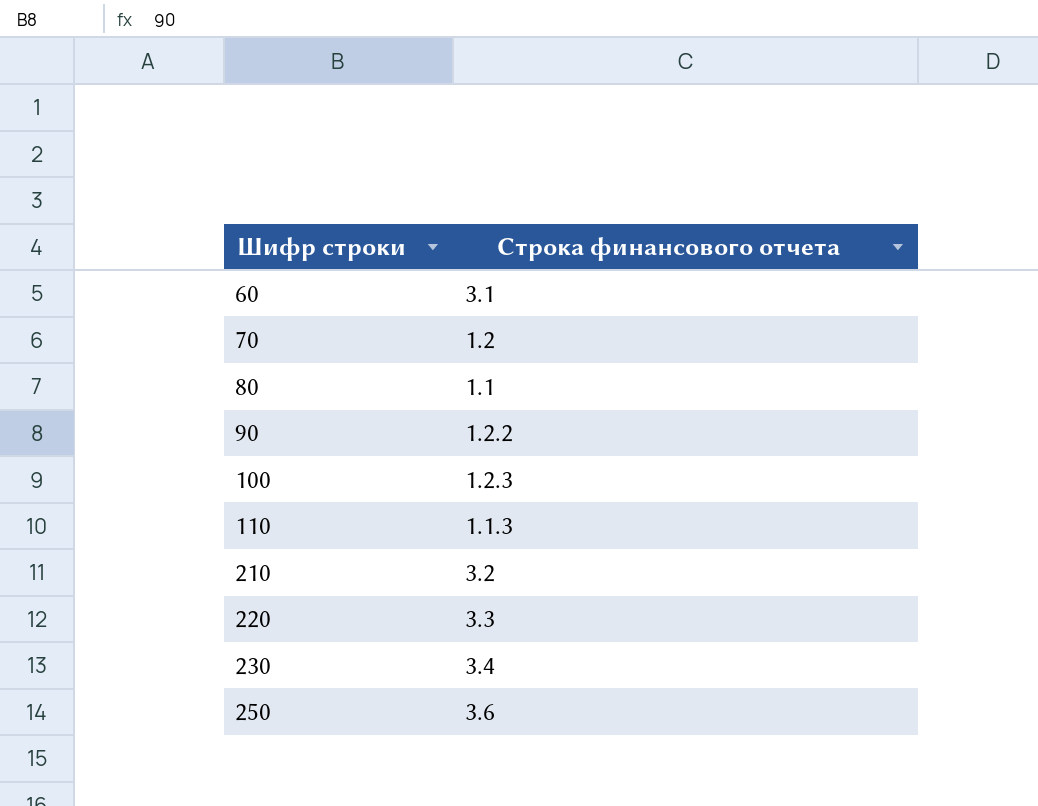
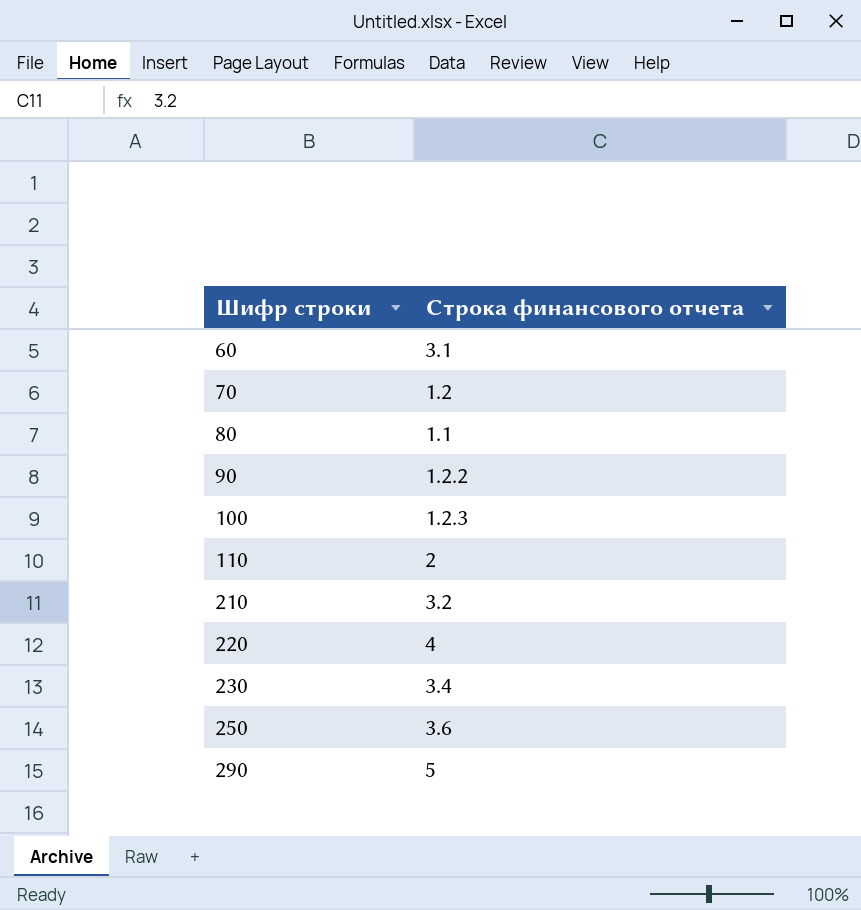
110 | Строка финансового отчета: 1.1.3 -> 2
220 | Строка финансового отчета: 3.3 -> 4
row 290: none -> 5

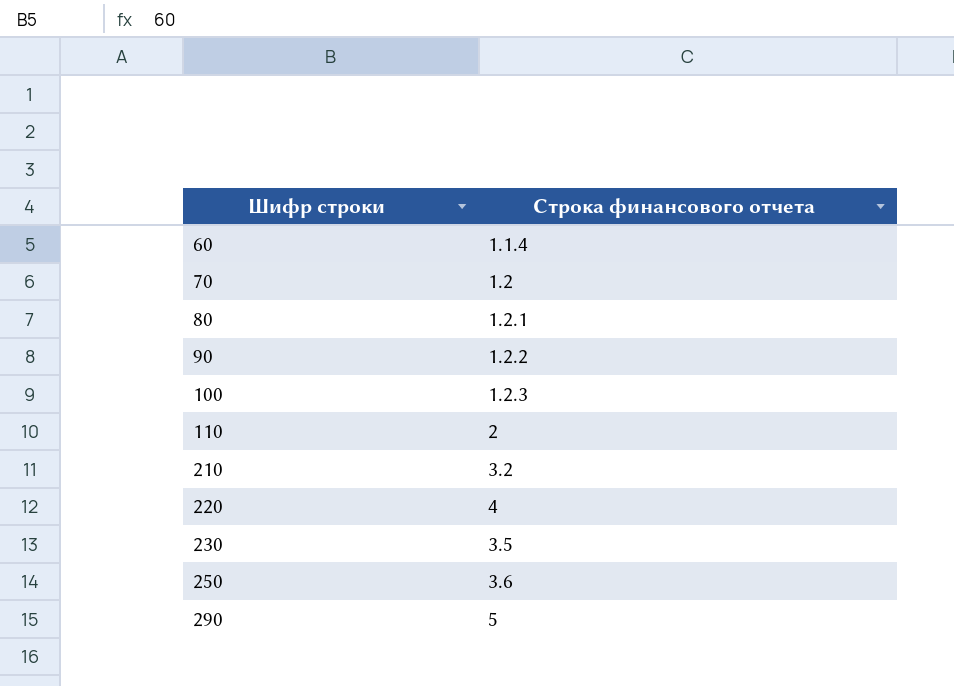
60 | Строка финансового отчета: 3.1 -> 1.1.4
80 | Строка финансового отчета: 1.1 -> 1.2.1
230 | Строка финансового отчета: 3.4 -> 3.5

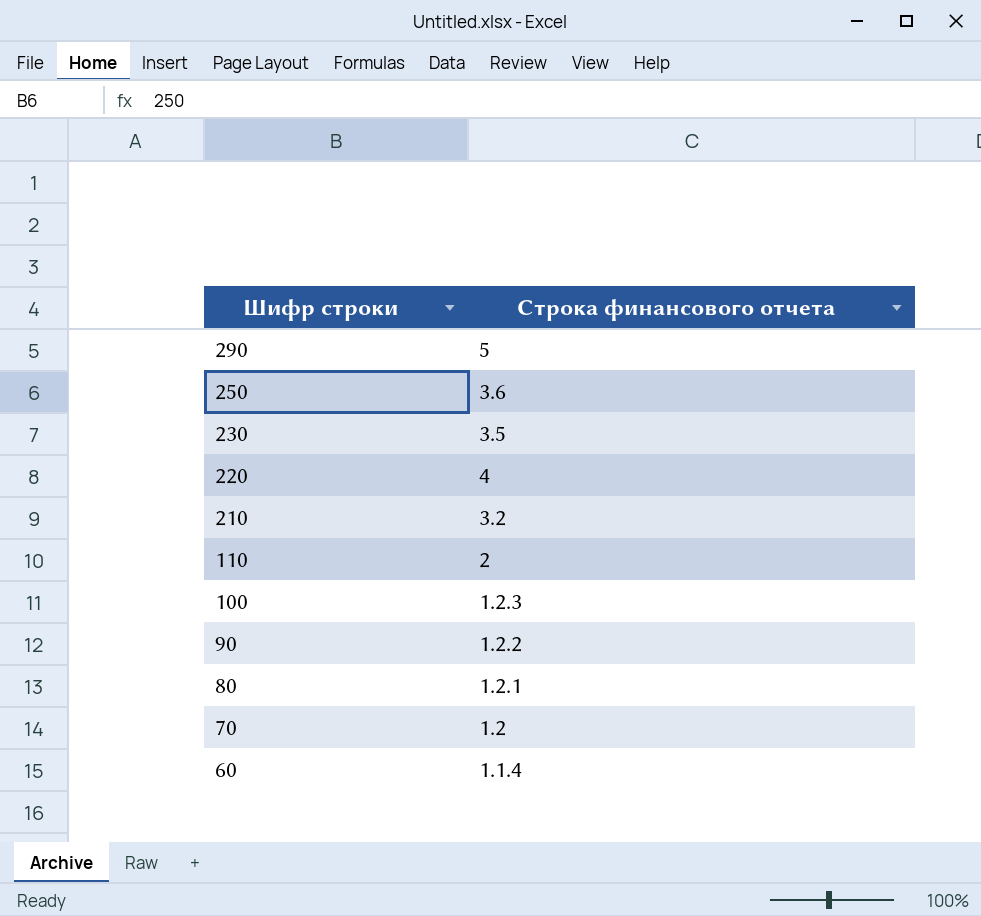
row order: Шифр строки ascending -> Шифр строки descending

